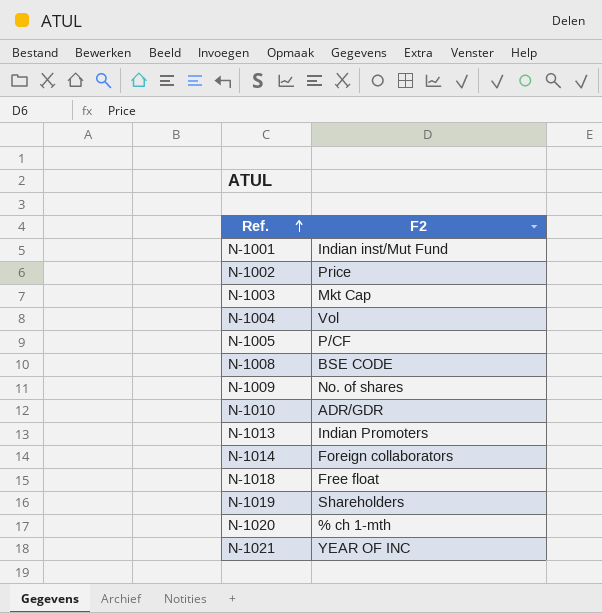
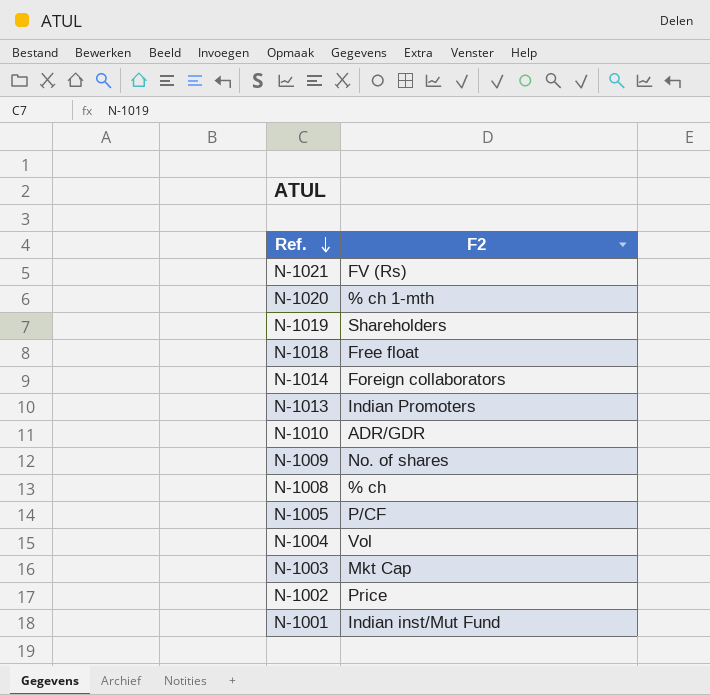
row order: Ref. ascending -> Ref. descending
N-1021 | F2: YEAR OF INC -> FV (Rs)
N-1008 | F2: BSE CODE -> % ch

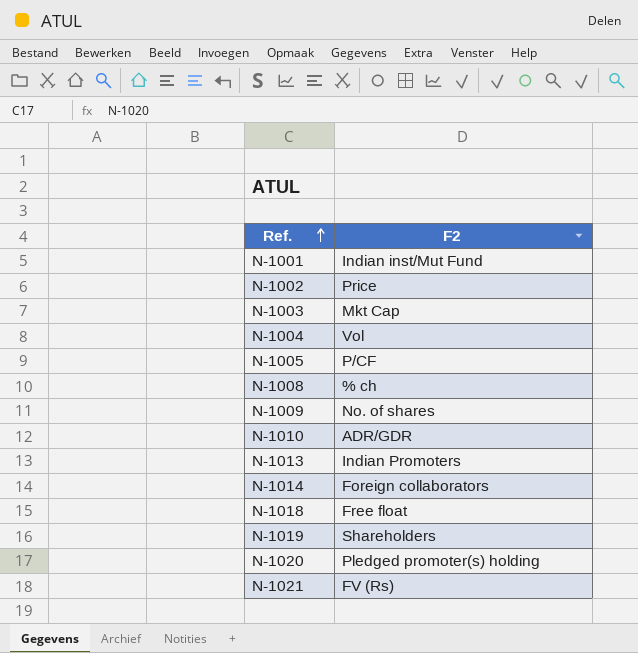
row order: Ref. descending -> Ref. ascending
N-1020 | F2: % ch 1-mth -> Pledged promoter(s) holding

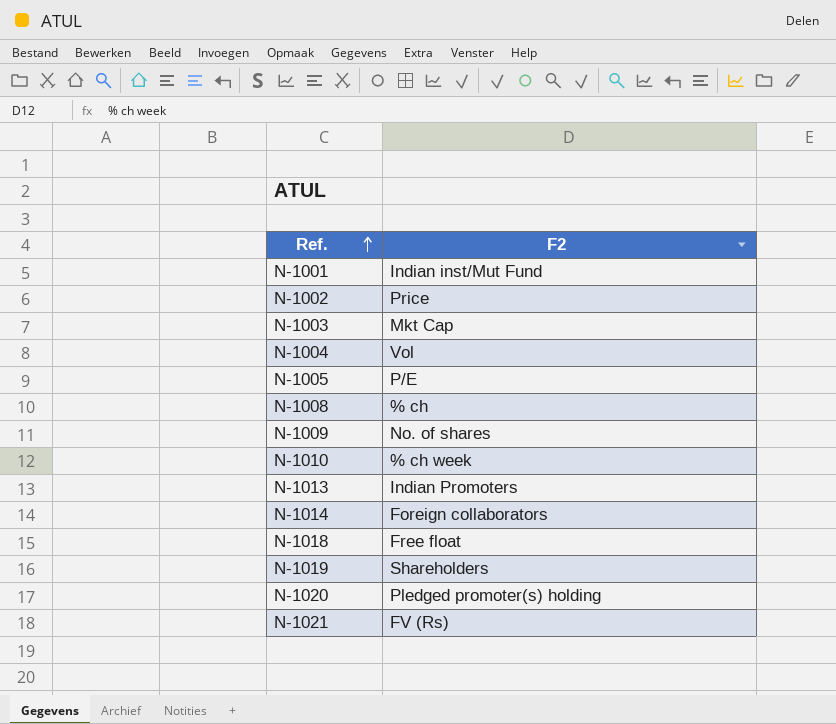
N-1005 | F2: P/CF -> P/E
N-1010 | F2: ADR/GDR -> % ch week

